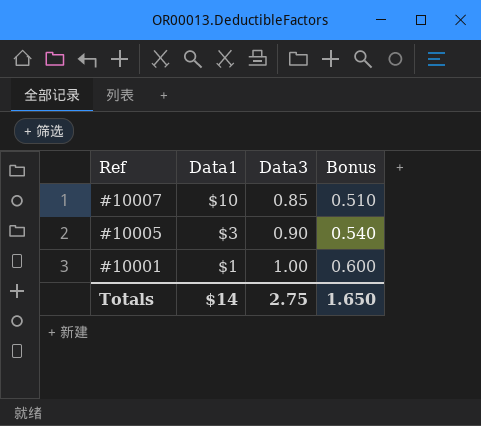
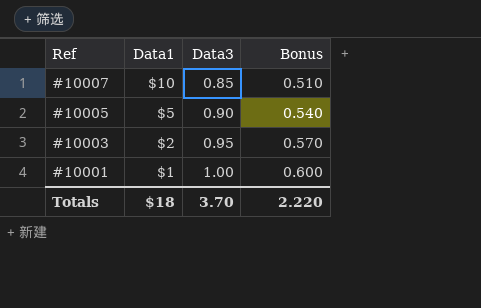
#10005 | Data1: $3 -> $5
row #10003: none -> $2 | 0.95 | 0.570
Totals | Data1: $14 -> $18
Totals | Data3: 2.75 -> 3.70
Totals | Bonus: 1.650 -> 2.220

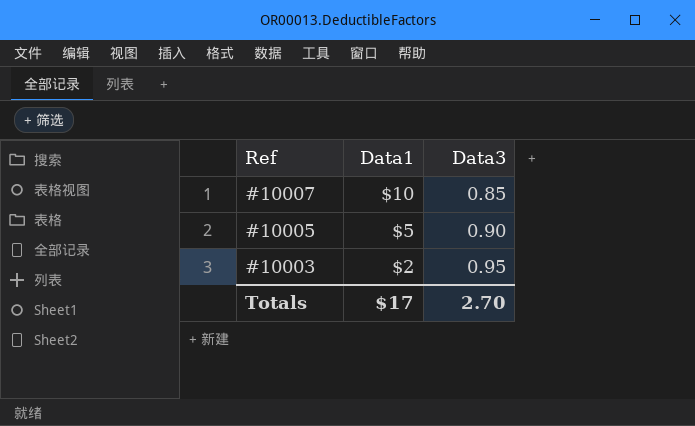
column Bonus | formula: [Data3] * 0.6 -> none
row #10001: $1 | 1.00 | 0.600 -> none
Totals | Data1: $18 -> $17
Totals | Data3: 3.70 -> 2.70

